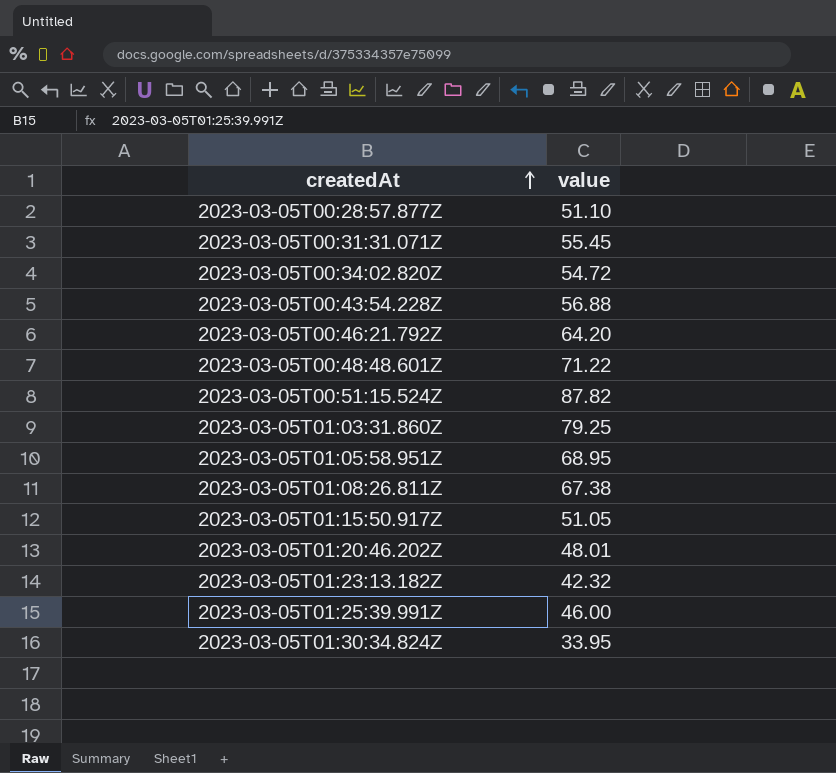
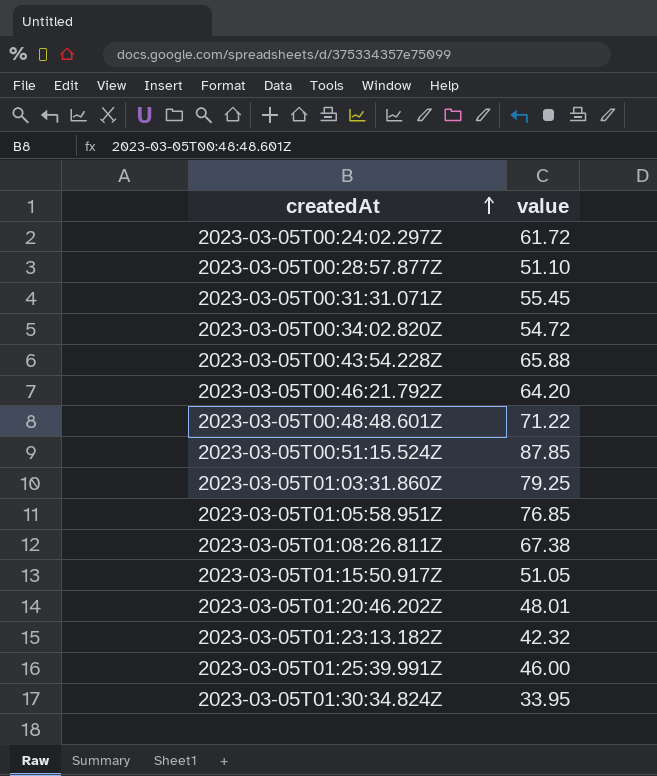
row 2023-03-05T00:24:02.297Z: none -> 61.72
2023-03-05T00:43:54.228Z | value: 56.88 -> 65.88
2023-03-05T00:51:15.524Z | value: 87.82 -> 87.85
2023-03-05T01:05:58.951Z | value: 68.95 -> 76.85

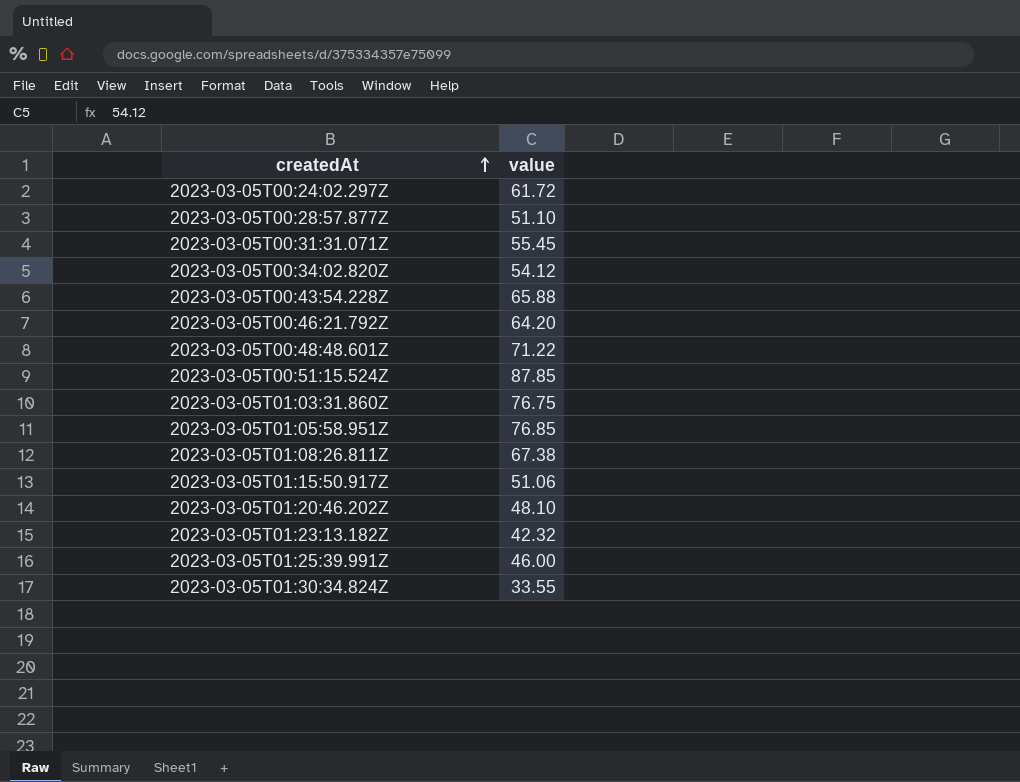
2023-03-05T00:34:02.820Z | value: 54.72 -> 54.12
2023-03-05T01:03:31.860Z | value: 79.25 -> 76.75
2023-03-05T01:15:50.917Z | value: 51.05 -> 51.06
2023-03-05T01:20:46.202Z | value: 48.01 -> 48.10
2023-03-05T01:30:34.824Z | value: 33.95 -> 33.55

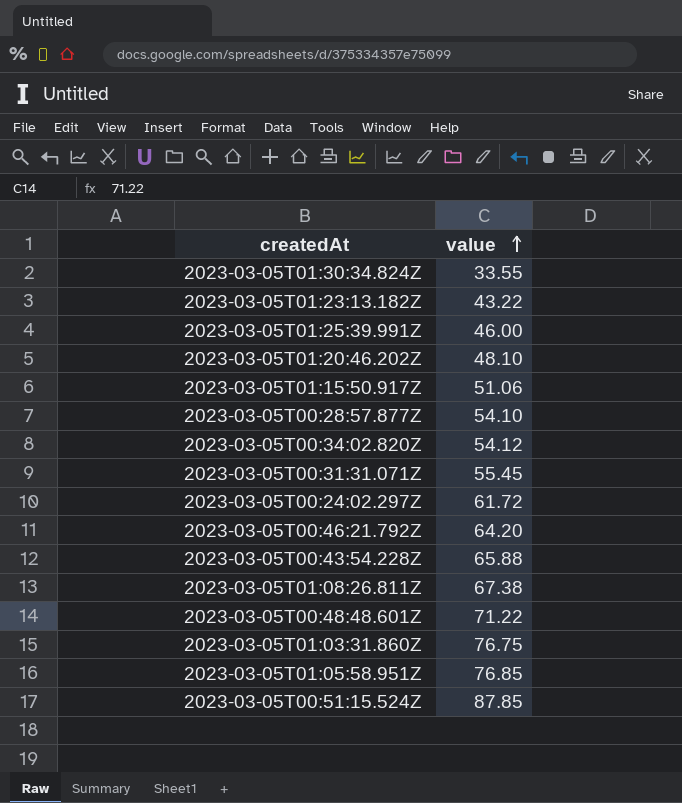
row order: createdAt ascending -> value ascending
2023-03-05T01:23:13.182Z | value: 42.32 -> 43.22
2023-03-05T00:28:57.877Z | value: 51.10 -> 54.10

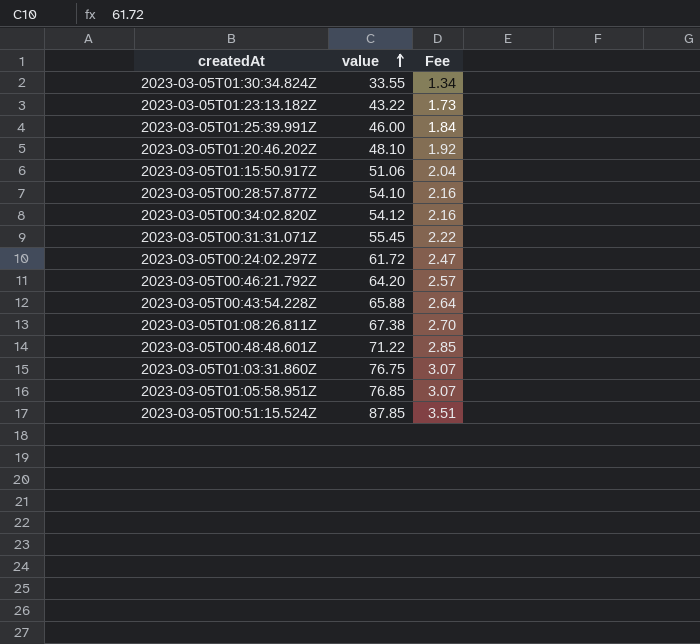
column Fee | formula: none -> [value] * 0.04

